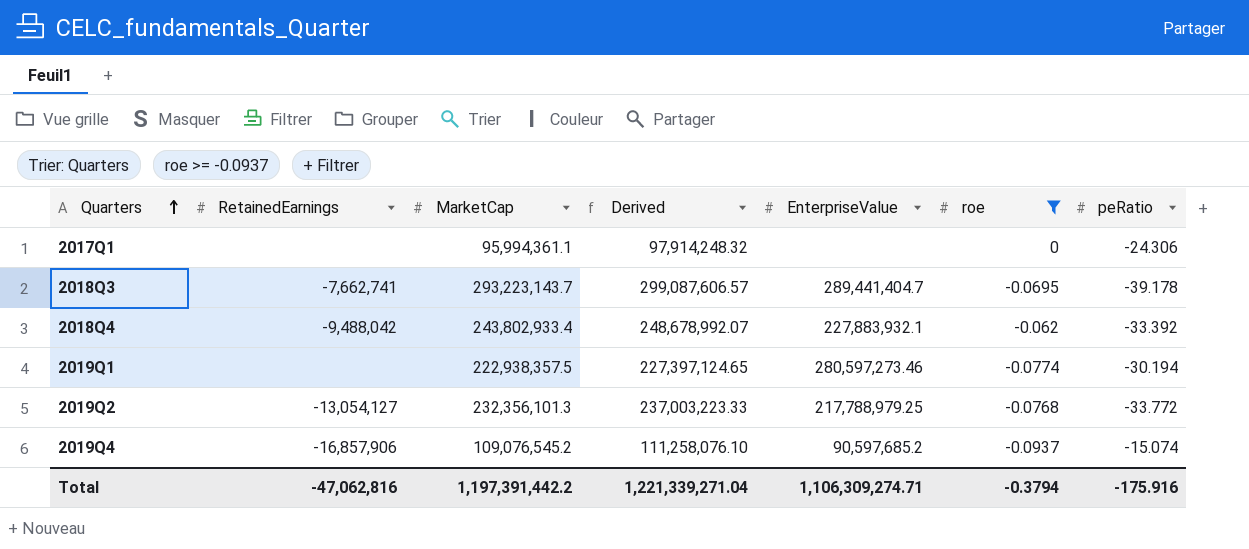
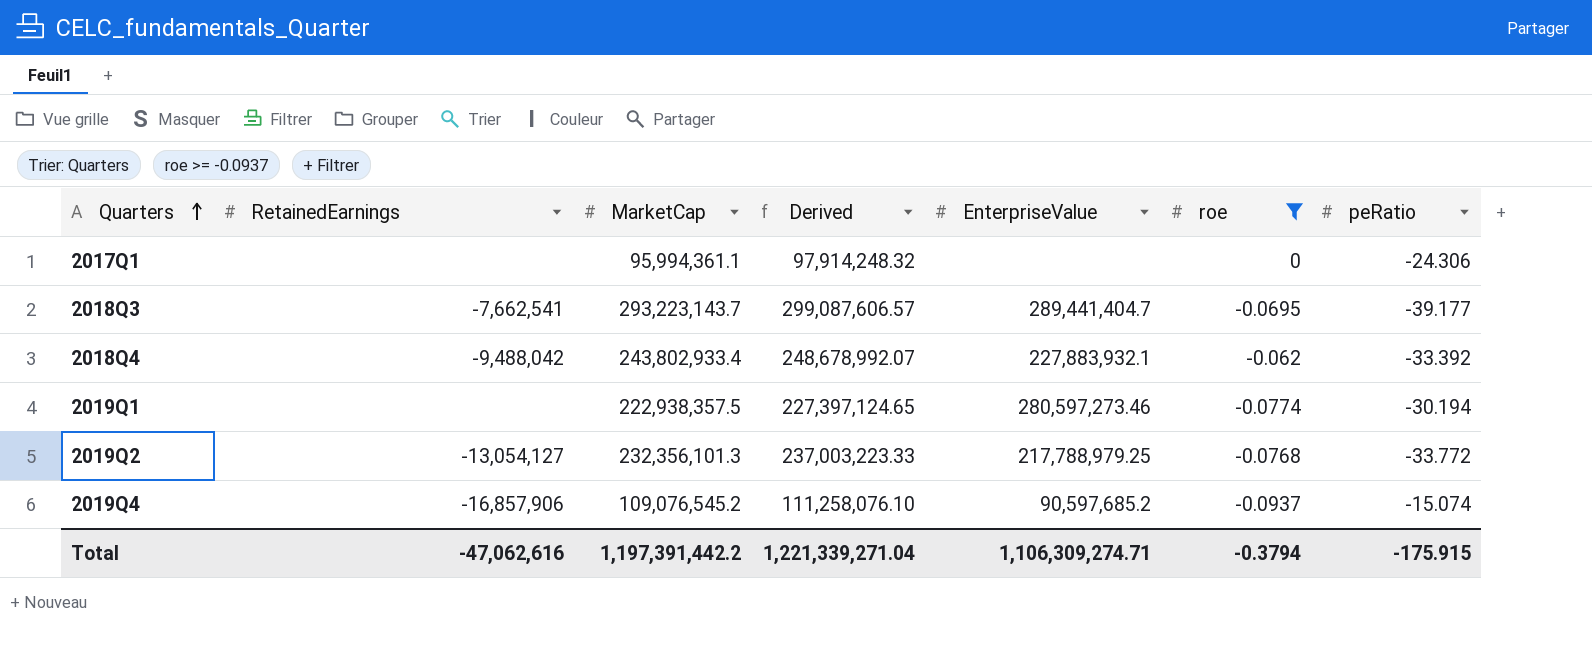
2018Q3 | RetainedEarnings: -7,662,741 -> -7,662,541
2018Q3 | peRatio: -39.178 -> -39.177
Total | RetainedEarnings: -47,062,816 -> -47,062,616
Total | peRatio: -175.916 -> -175.915

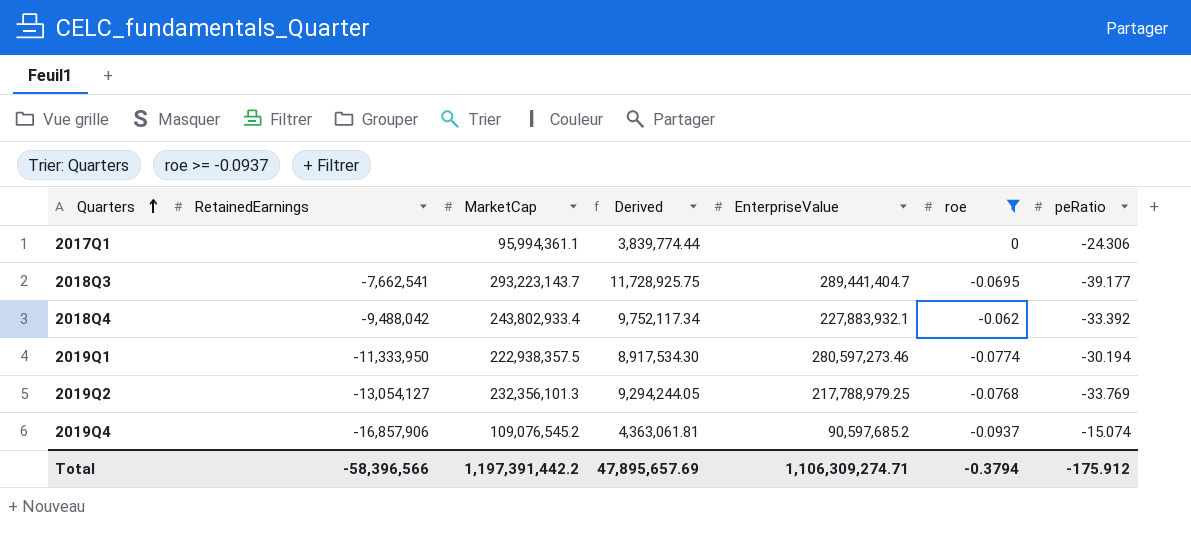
column Derived | formula: [MarketCap] * 1.02 -> [MarketCap] * 0.04
2019Q1 | RetainedEarnings: none -> -11,333,950
2019Q2 | peRatio: -33.772 -> -33.769
Total | RetainedEarnings: -47,062,616 -> -58,396,566
Total | Derived: 1,221,339,271.04 -> 47,895,657.69
Total | peRatio: -175.915 -> -175.912

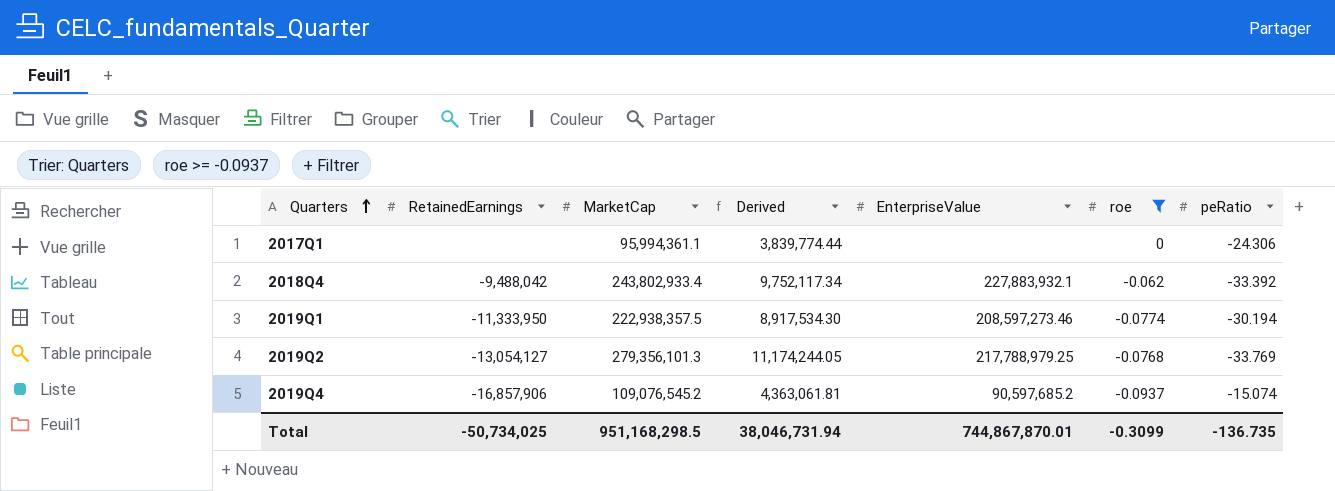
row 2018Q3: -7,662,541 | 293,223,143.7 | 11,728,925.75 | 289,441,404.7 | -0.0695 | -39.177 -> none
2019Q1 | EnterpriseValue: 280,597,273.46 -> 208,597,273.46
2019Q2 | MarketCap: 232,356,101.3 -> 279,356,101.3
2019Q2 | Derived: 9,294,244.05 -> 11,174,244.05
Total | RetainedEarnings: -58,396,566 -> -50,734,025
Total | MarketCap: 1,197,391,442.2 -> 951,168,298.5
Total | Derived: 47,895,657.69 -> 38,046,731.94
Total | EnterpriseValue: 1,106,309,274.71 -> 744,867,870.01
Total | roe: -0.3794 -> -0.3099
Total | peRatio: -175.912 -> -136.735

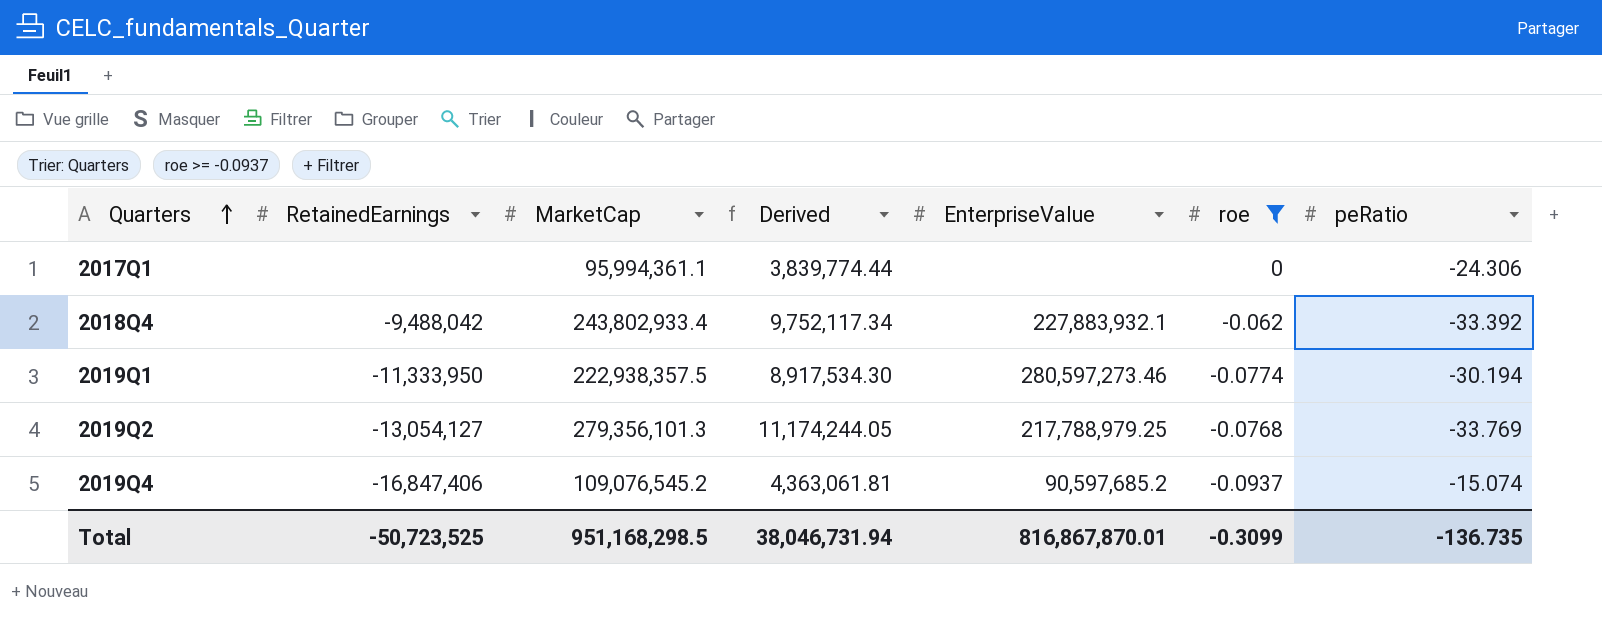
2019Q1 | EnterpriseValue: 208,597,273.46 -> 280,597,273.46
2019Q4 | RetainedEarnings: -16,857,906 -> -16,847,406
Total | RetainedEarnings: -50,734,025 -> -50,723,525
Total | EnterpriseValue: 744,867,870.01 -> 816,867,870.01

